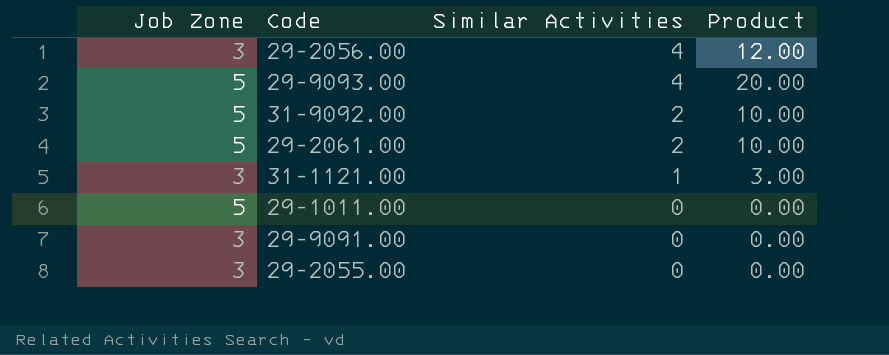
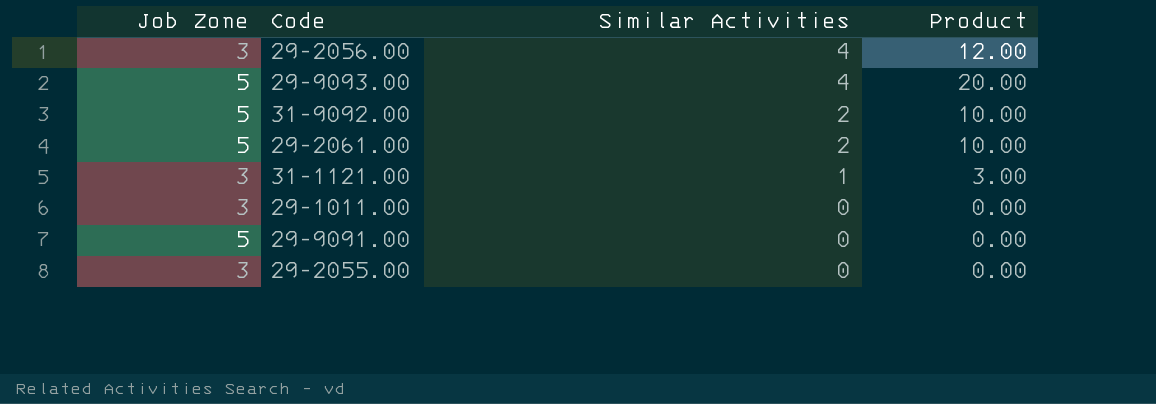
29-1011.00 | Job Zone: 5 -> 3
29-9091.00 | Job Zone: 3 -> 5

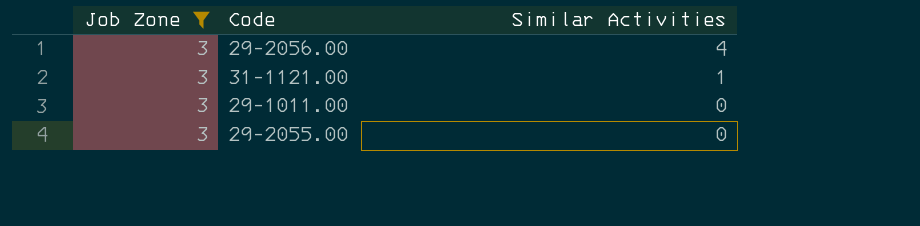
filter: none -> Job Zone = 3
column Product | formula: [Job Zone] * [Similar Activities] -> none

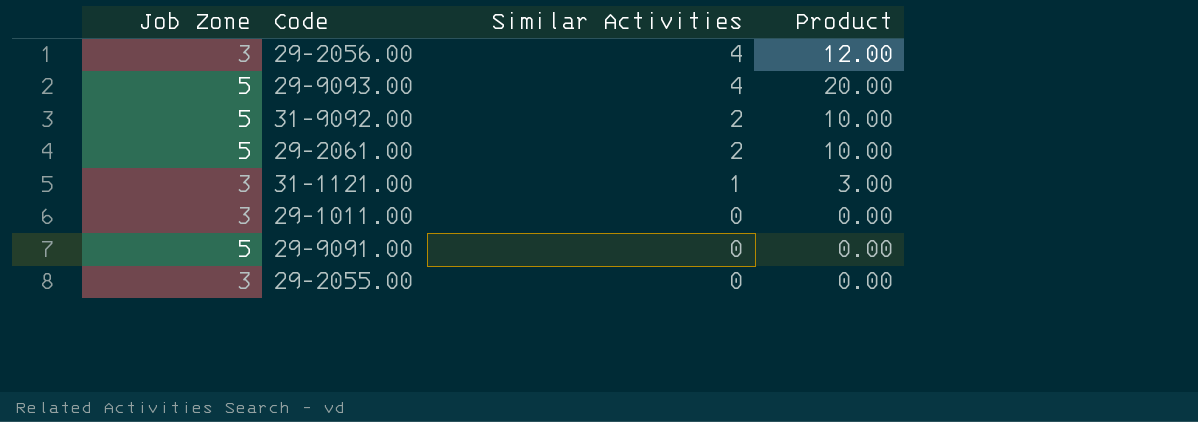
filter: Job Zone = 3 -> none
column Product | formula: none -> [Job Zone] * [Similar Activities]

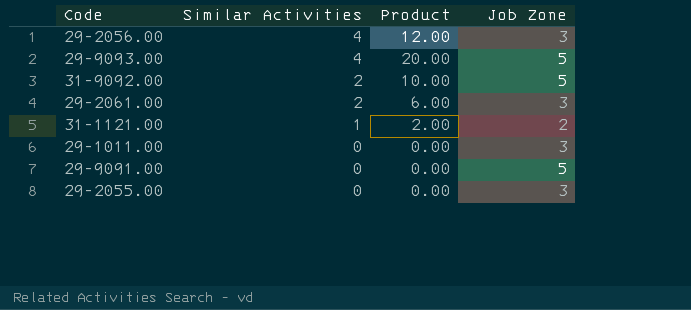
column Job Zone | position: 1 -> 4
29-2061.00 | Product: 10.00 -> 6.00
29-2061.00 | Job Zone: 5 -> 3
31-1121.00 | Product: 3.00 -> 2.00
31-1121.00 | Job Zone: 3 -> 2

